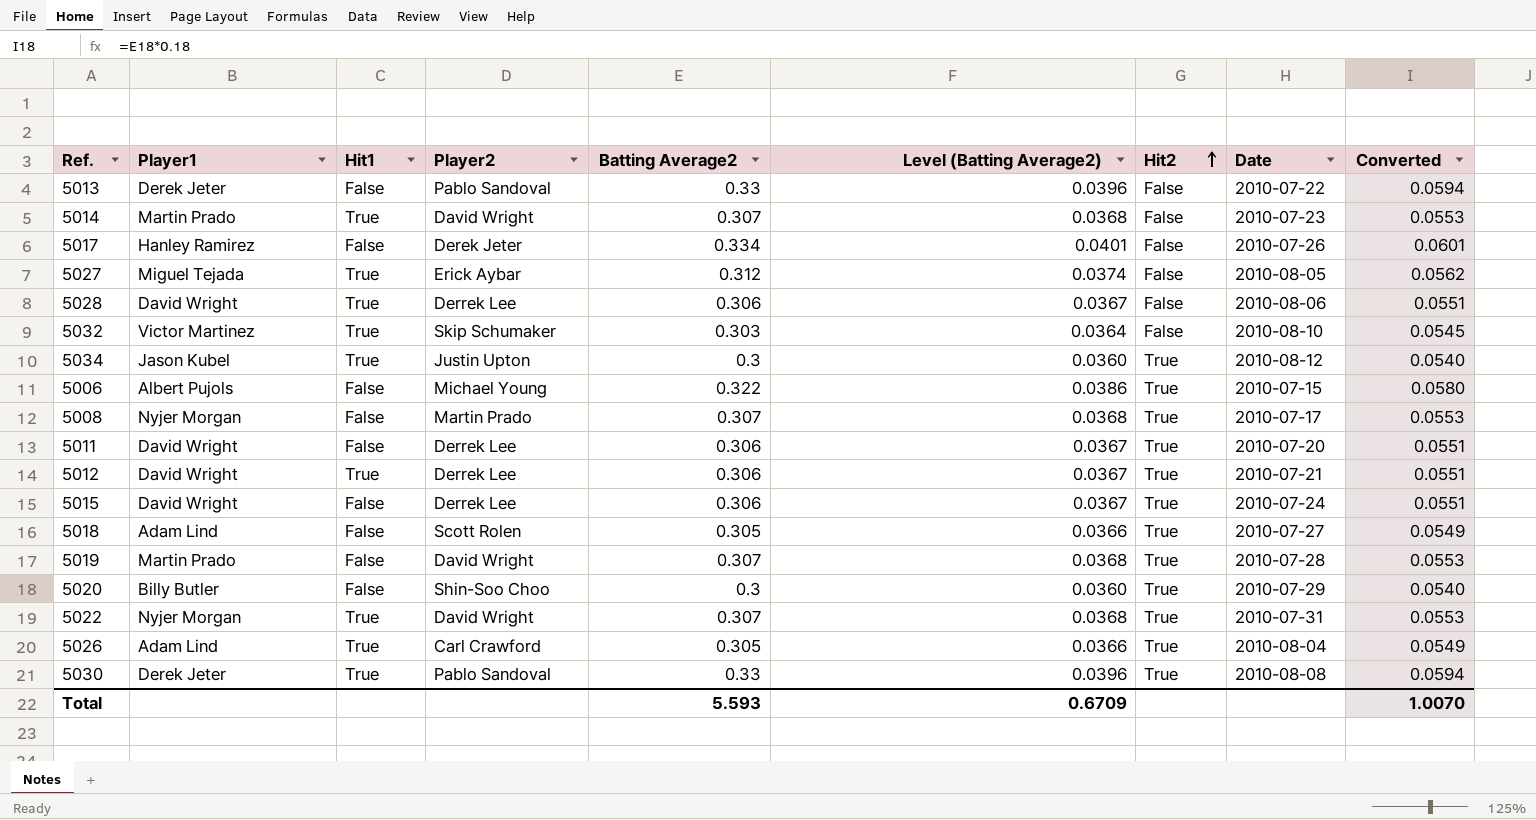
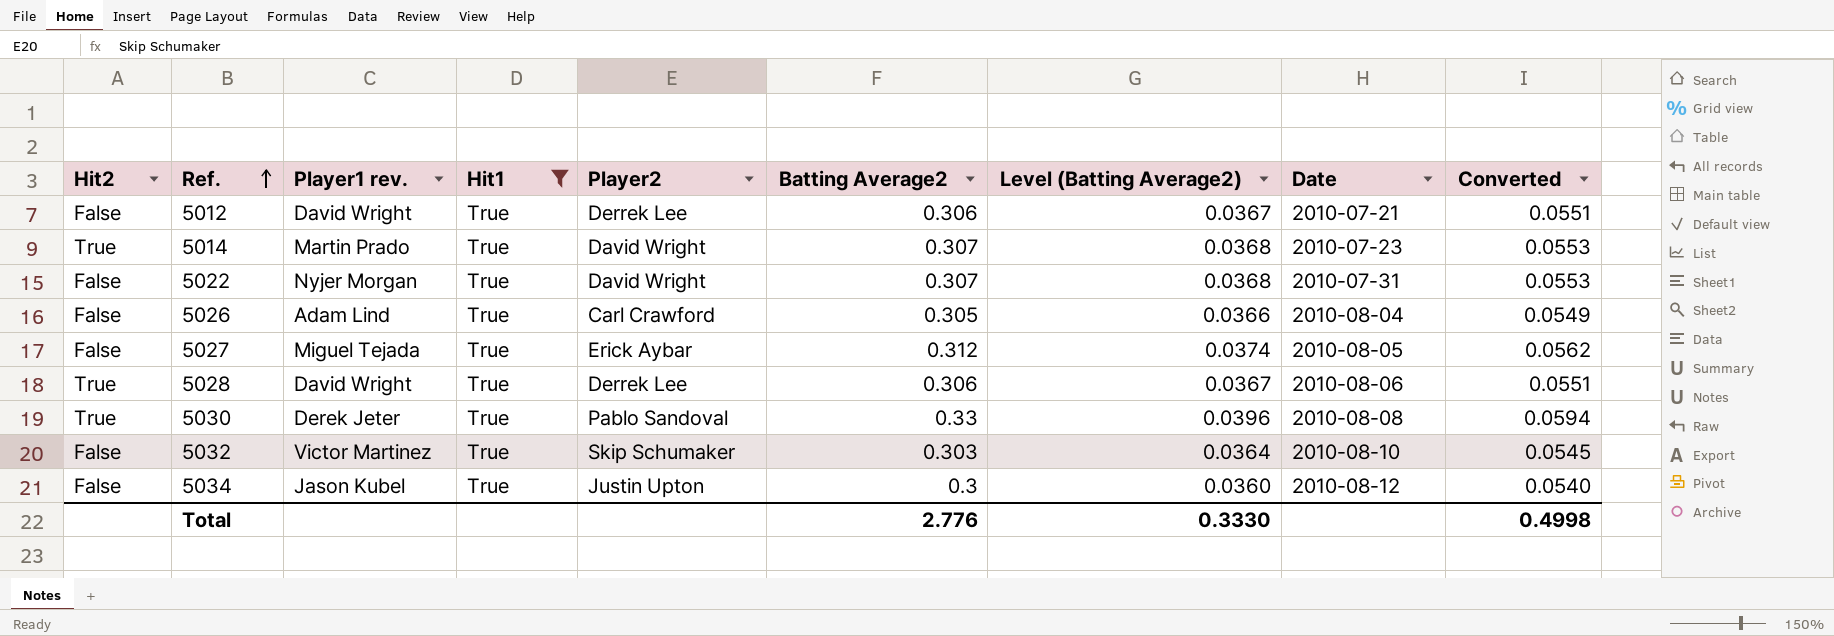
filter: none -> Hit1 = True
row order: Hit2 ascending -> Ref. ascending
column Hit2 | position: 7 -> 1
column name: Player1 -> Player1 rev.
5012 | Hit2: True -> False
5014 | Hit2: False -> True
5022 | Hit2: True -> False
5026 | Hit2: True -> False
5028 | Hit2: False -> True
5034 | Hit2: True -> False
Total | Batting Average2: 5.593 -> 2.776
Total | Level (Batting Average2): 0.6709 -> 0.3330
Total | Converted: 1.0070 -> 0.4998

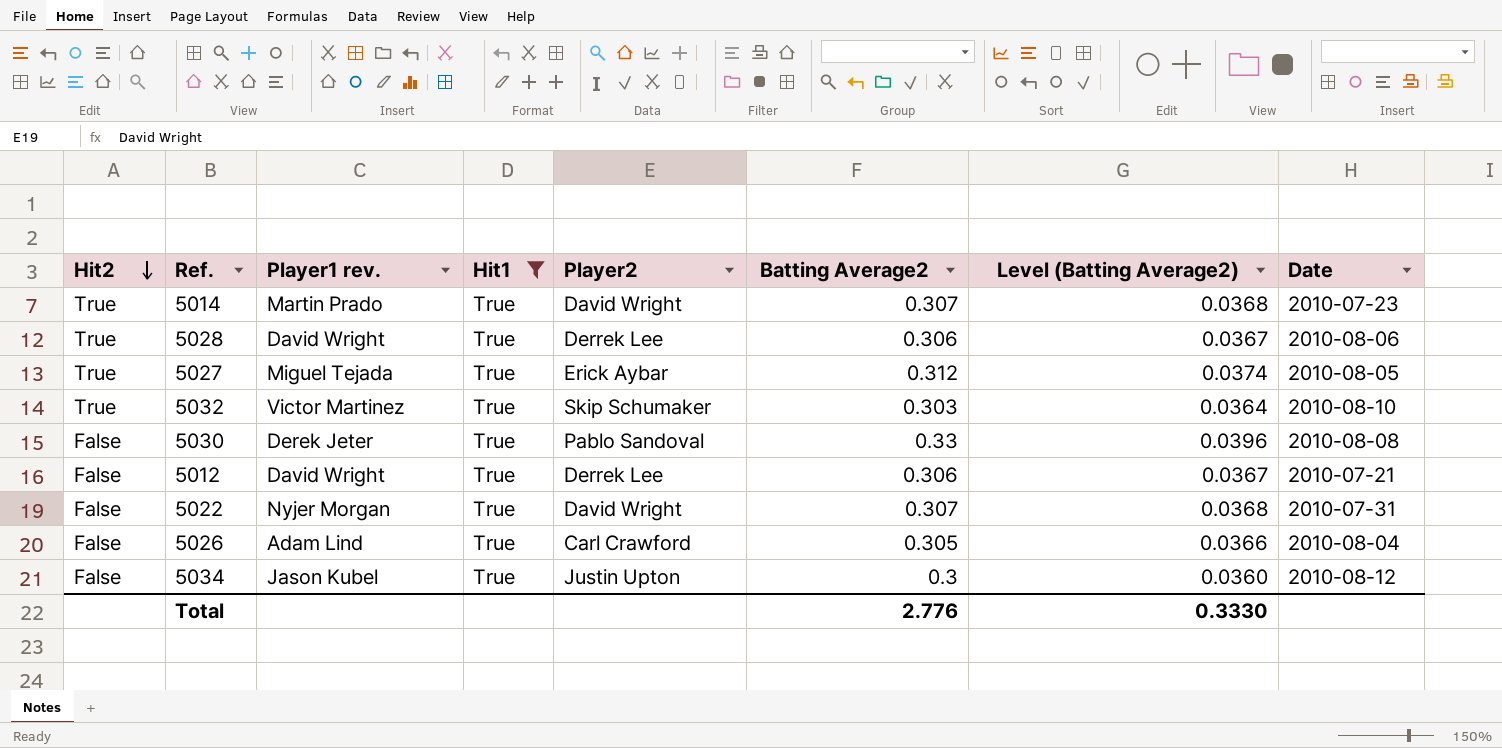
row order: Ref. ascending -> Hit2 descending
column Converted | formula: [Batting Average2] * 0.18 -> none
5027 | Hit2: False -> True
5032 | Hit2: False -> True
5030 | Hit2: True -> False

